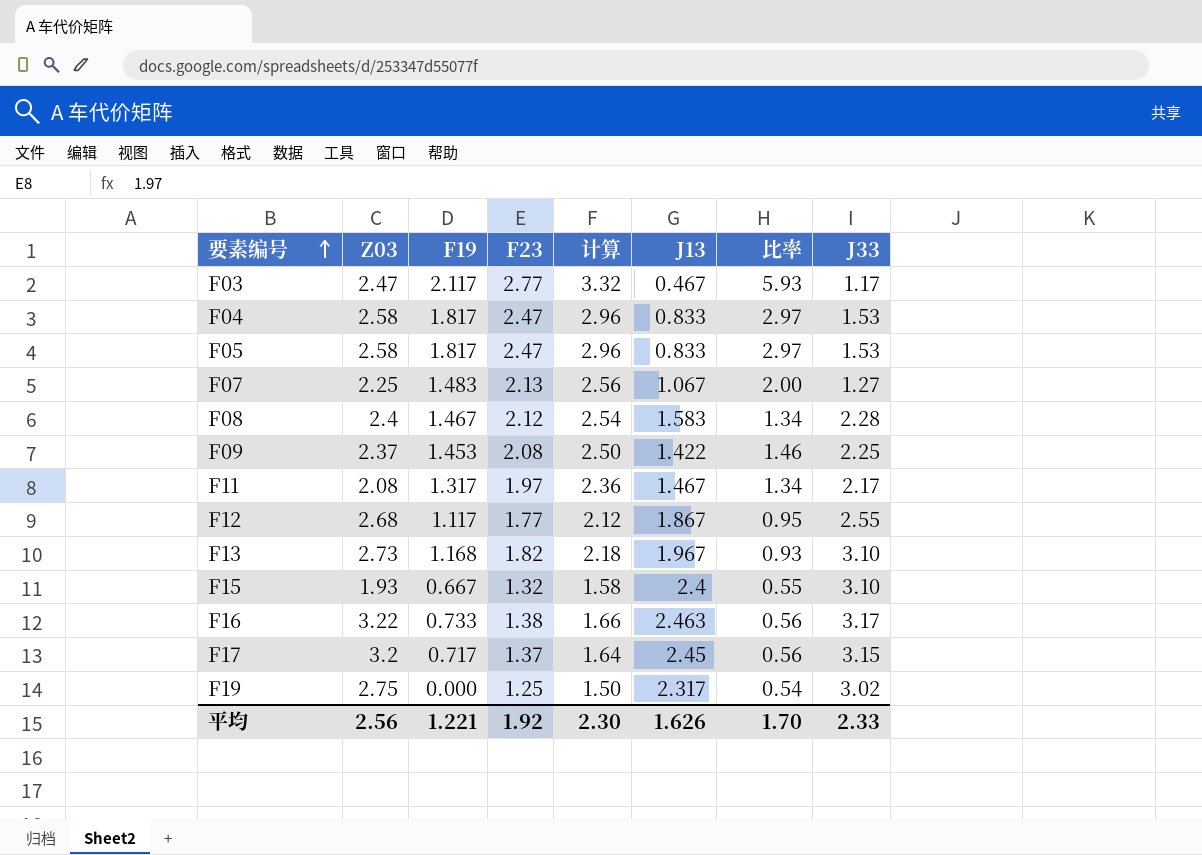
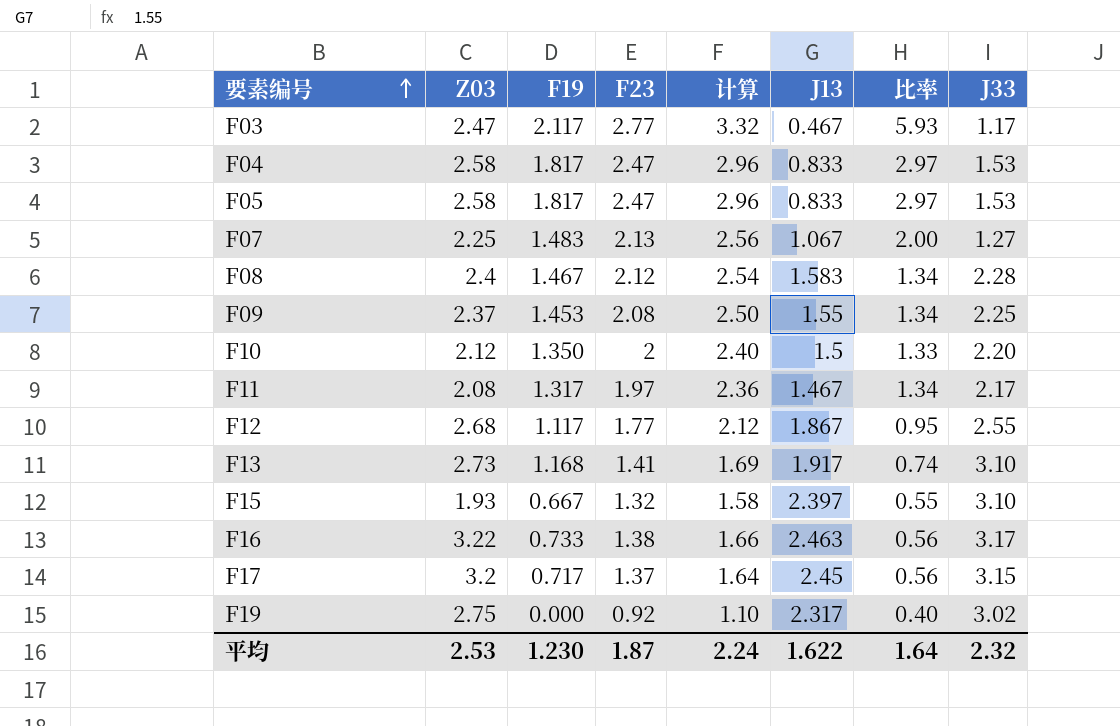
F09 | J13: 1.422 -> 1.55
F09 | 比率: 1.46 -> 1.34
row F10: none -> 2.12 | 1.350 | 2 | 2.40 | 1.5 | 1.33 | 2.20
F13 | F23: 1.82 -> 1.41
F13 | 计算: 2.18 -> 1.69
F13 | J13: 1.967 -> 1.917
F13 | 比率: 0.93 -> 0.74
F15 | J13: 2.4 -> 2.397
F19 | F23: 1.25 -> 0.92
F19 | 计算: 1.50 -> 1.10
F19 | 比率: 0.54 -> 0.40
平均 | Z03: 2.56 -> 2.53
平均 | F19: 1.221 -> 1.230
平均 | F23: 1.92 -> 1.87
平均 | 计算: 2.30 -> 2.24
平均 | J13: 1.626 -> 1.622
平均 | 比率: 1.70 -> 1.64
平均 | J33: 2.33 -> 2.32

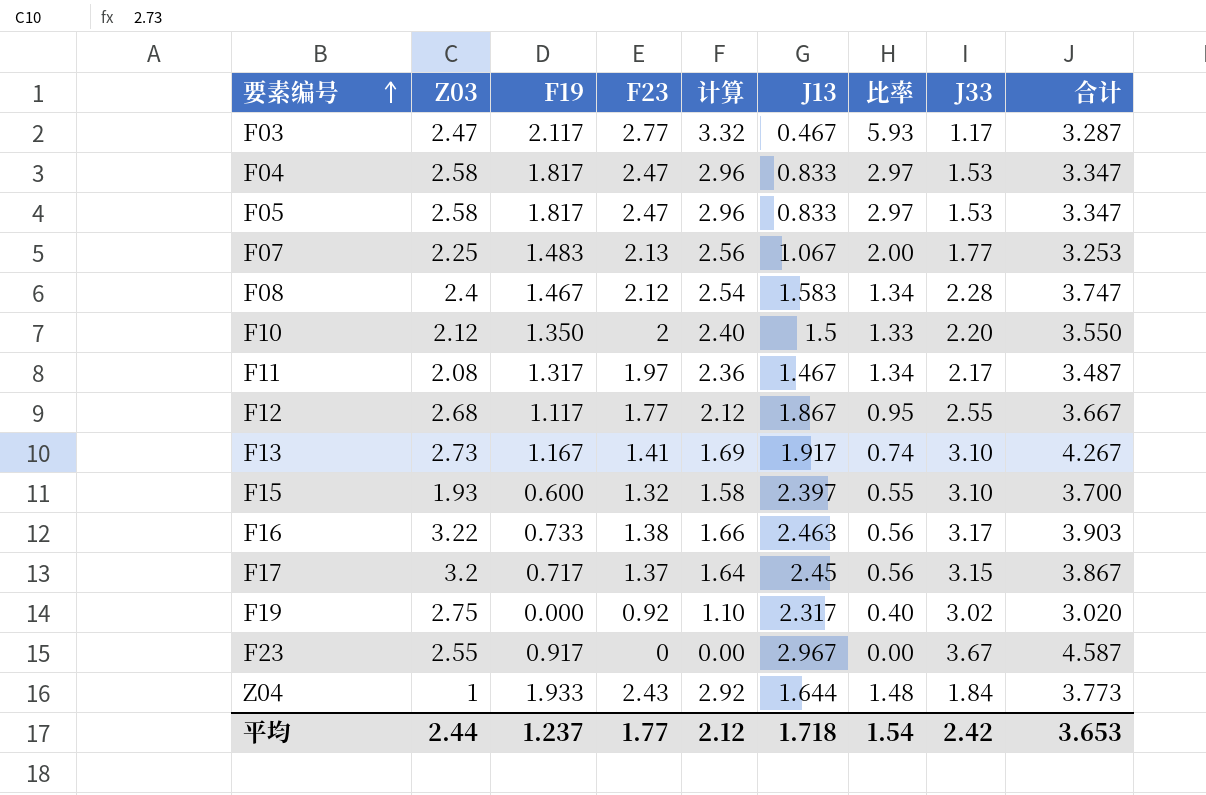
column 合计 | formula: none -> [F19] + [J33]
row F09: 2.37 | 1.453 | 2.08 | 2.50 | 1.55 | 1.34 | 2.25 -> none
F07 | J33: 1.27 -> 1.77
F13 | F19: 1.168 -> 1.167
F15 | F19: 0.667 -> 0.600
row F23: none -> 2.55 | 0.917 | 0 | 0.00 | 2.967 | 0.00 | 3.67 | 4.587
row Z04: none -> 1 | 1.933 | 2.43 | 2.92 | 1.644 | 1.48 | 1.84 | 3.773
平均 | Z03: 2.53 -> 2.44
平均 | F19: 1.230 -> 1.237
平均 | F23: 1.87 -> 1.77
平均 | 计算: 2.24 -> 2.12
平均 | J13: 1.622 -> 1.718
平均 | 比率: 1.64 -> 1.54
平均 | J33: 2.32 -> 2.42

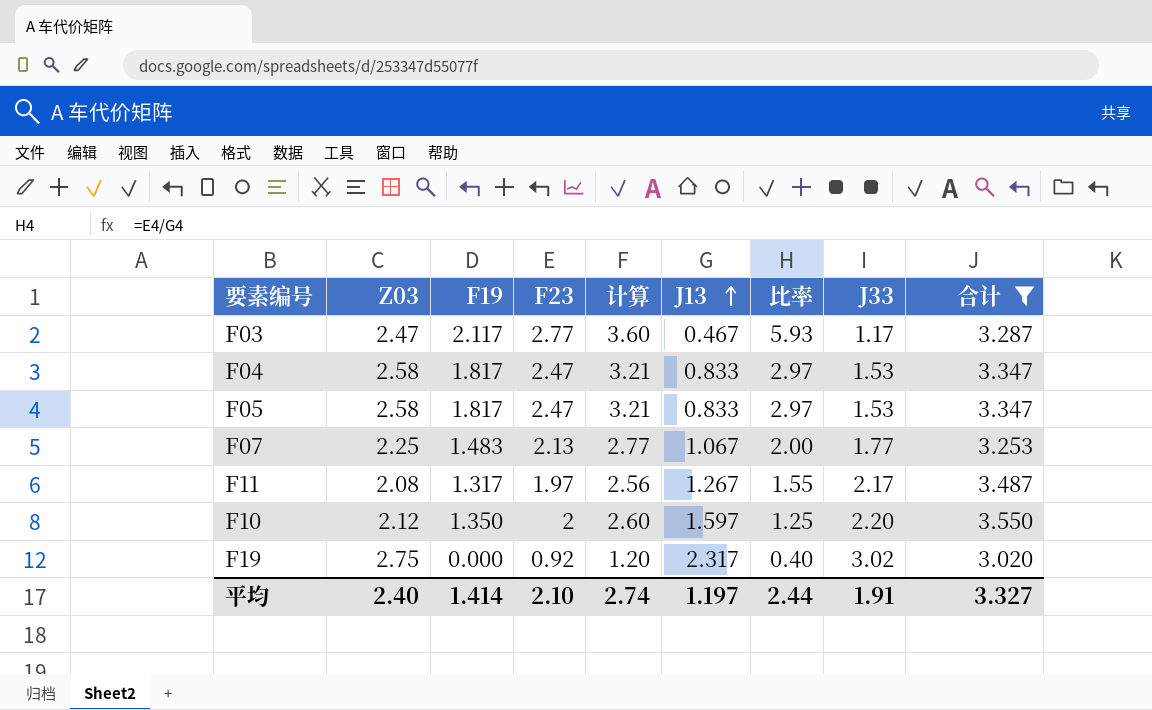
filter: none -> 合计 <= 3.550
row order: 要素编号 ascending -> J13 ascending
column 计算 | formula: [F23] * 1.2 -> [F23] * 1.3
F11 | J13: 1.467 -> 1.267
F11 | 比率: 1.34 -> 1.55
F10 | J13: 1.5 -> 1.597
F10 | 比率: 1.33 -> 1.25
平均 | Z03: 2.44 -> 2.40
平均 | F19: 1.237 -> 1.414
平均 | F23: 1.77 -> 2.10
平均 | 计算: 2.12 -> 2.74
平均 | J13: 1.718 -> 1.197
平均 | 比率: 1.54 -> 2.44
平均 | J33: 2.42 -> 1.91
平均 | 合计: 3.653 -> 3.327

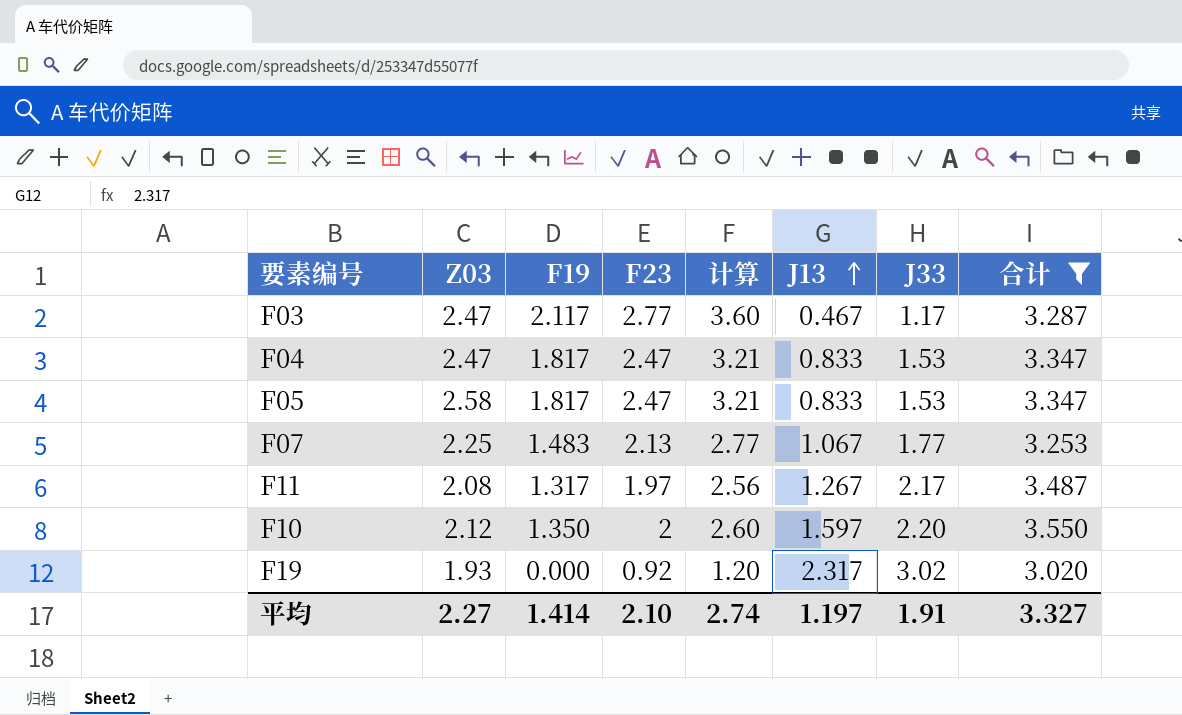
column 比率 | formula: [F23] / [J13] -> none
F04 | Z03: 2.58 -> 2.47
F19 | Z03: 2.75 -> 1.93
平均 | Z03: 2.40 -> 2.27

